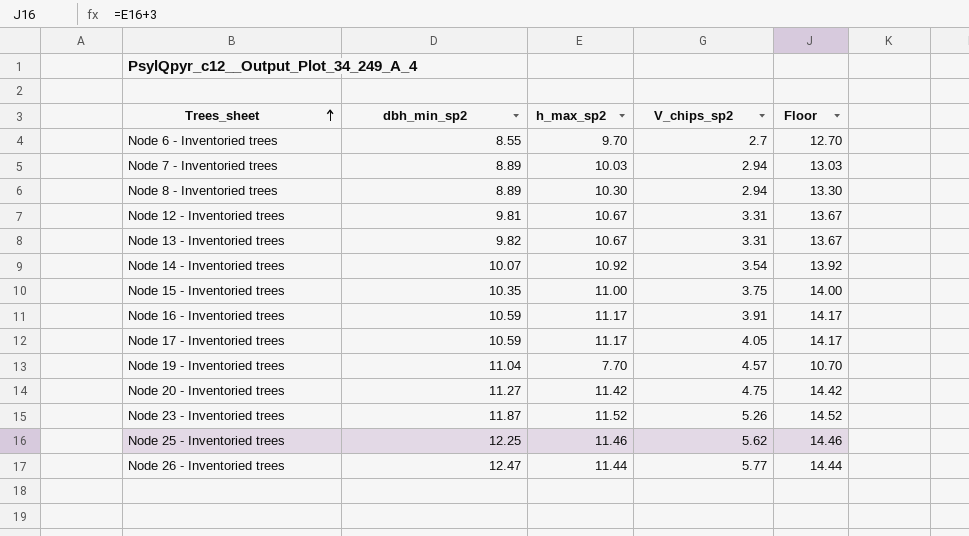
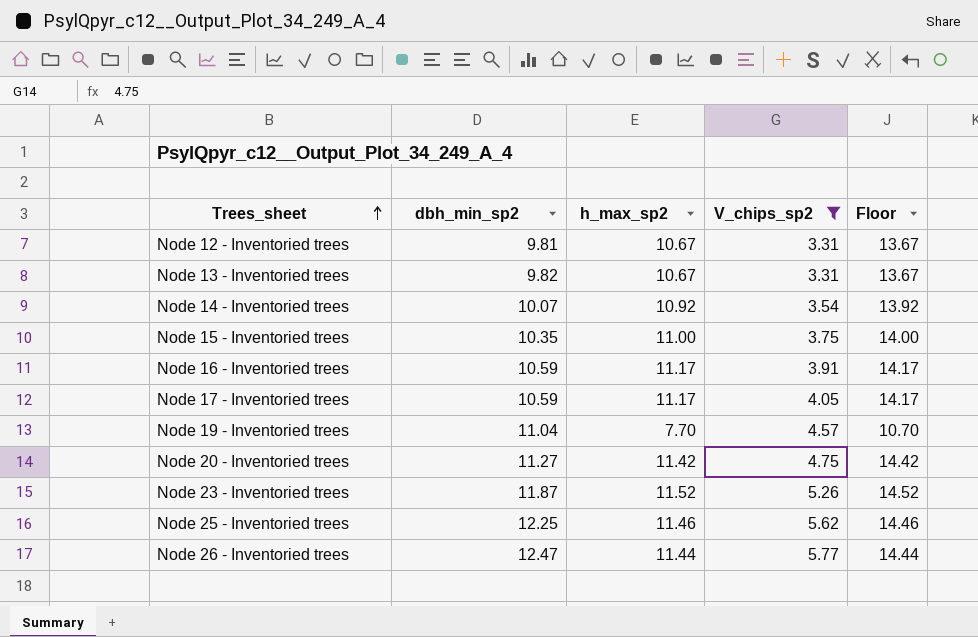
filter: none -> V_chips_sp2 >= 3.31

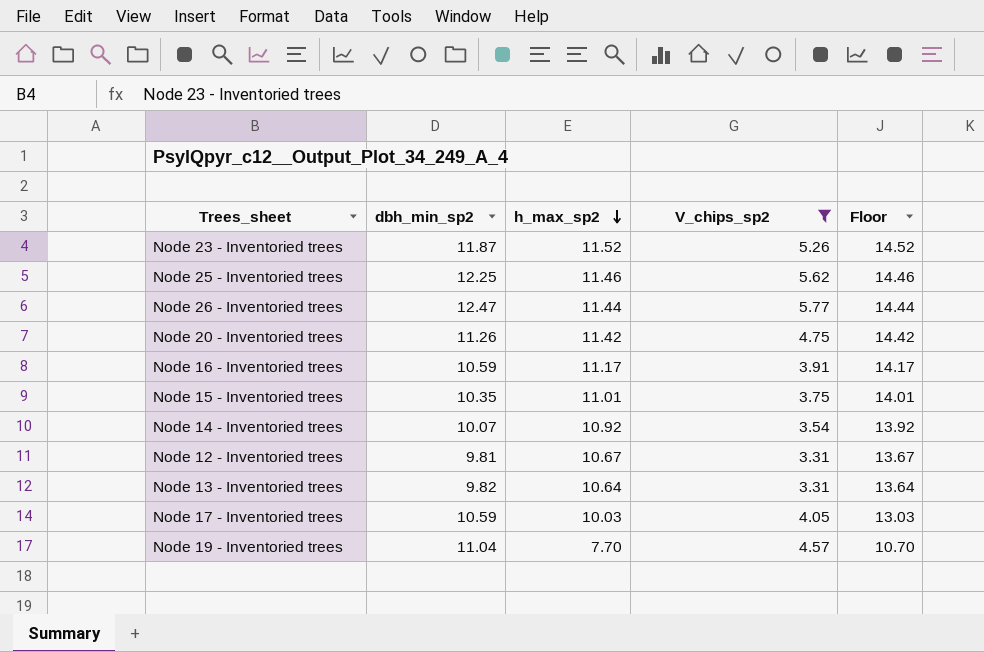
row order: Trees_sheet ascending -> h_max_sp2 descending
Node 20 - Inventoried trees | dbh_min_sp2: 11.27 -> 11.26
Node 15 - Inventoried trees | h_max_sp2: 11.00 -> 11.01
Node 15 - Inventoried trees | Floor: 14.00 -> 14.01
Node 13 - Inventoried trees | h_max_sp2: 10.67 -> 10.64
Node 13 - Inventoried trees | Floor: 13.67 -> 13.64
Node 17 - Inventoried trees | h_max_sp2: 11.17 -> 10.03
Node 17 - Inventoried trees | Floor: 14.17 -> 13.03

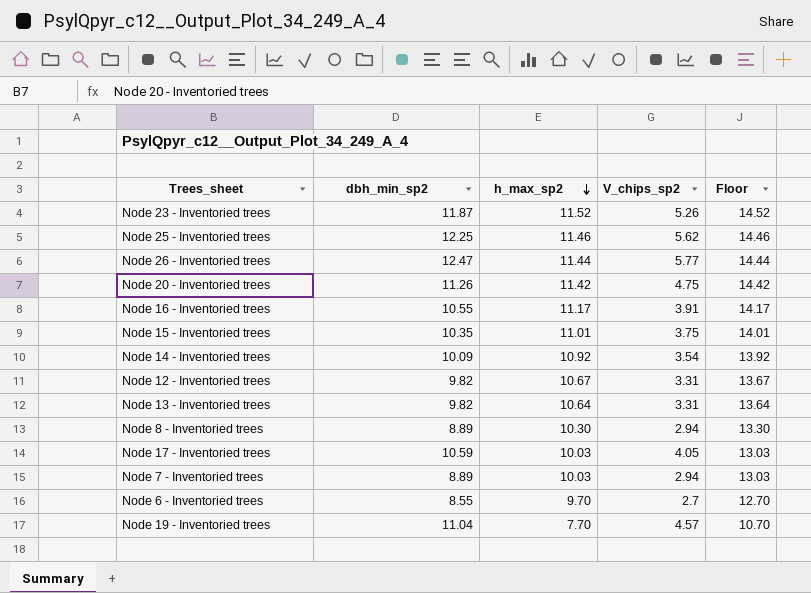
filter: V_chips_sp2 >= 3.31 -> none
Node 16 - Inventoried trees | dbh_min_sp2: 10.59 -> 10.55
Node 14 - Inventoried trees | dbh_min_sp2: 10.07 -> 10.09
Node 12 - Inventoried trees | dbh_min_sp2: 9.81 -> 9.82

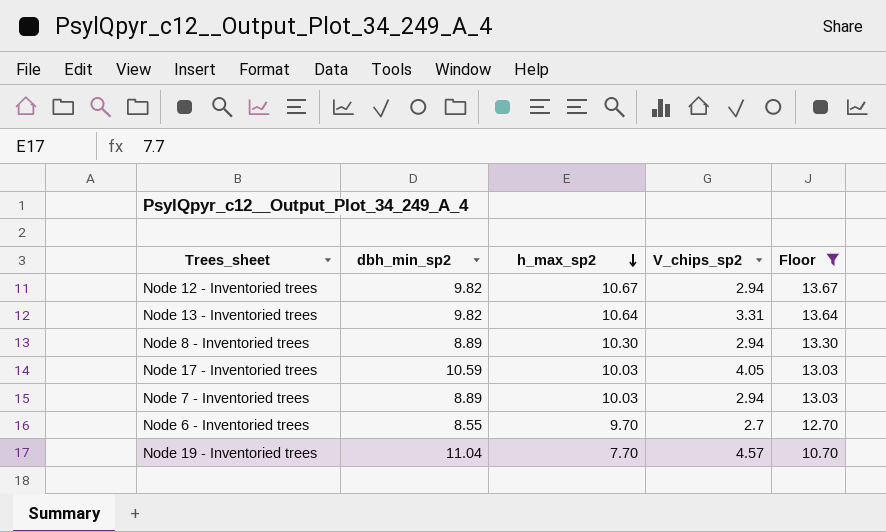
filter: none -> Floor <= 13.67
Node 12 - Inventoried trees | V_chips_sp2: 3.31 -> 2.94

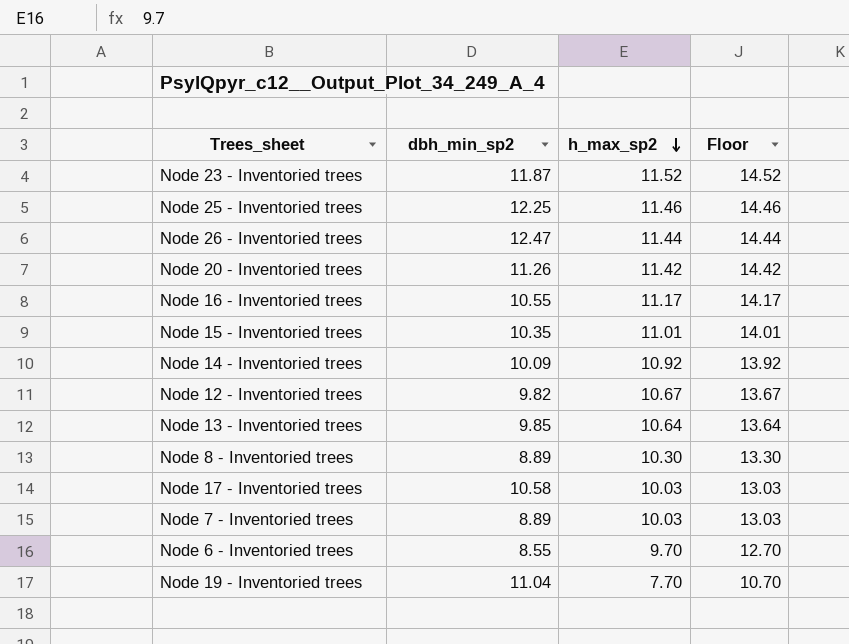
filter: Floor <= 13.67 -> none
column V_chips_sp2 | position: 4 -> none
Node 13 - Inventoried trees | dbh_min_sp2: 9.82 -> 9.85
Node 17 - Inventoried trees | dbh_min_sp2: 10.59 -> 10.58

